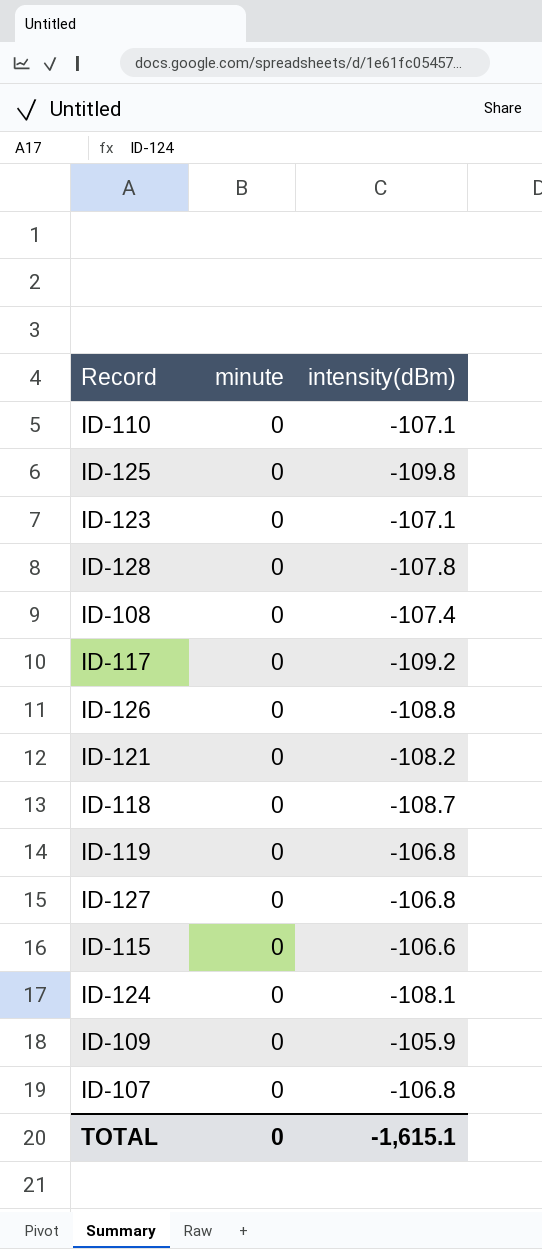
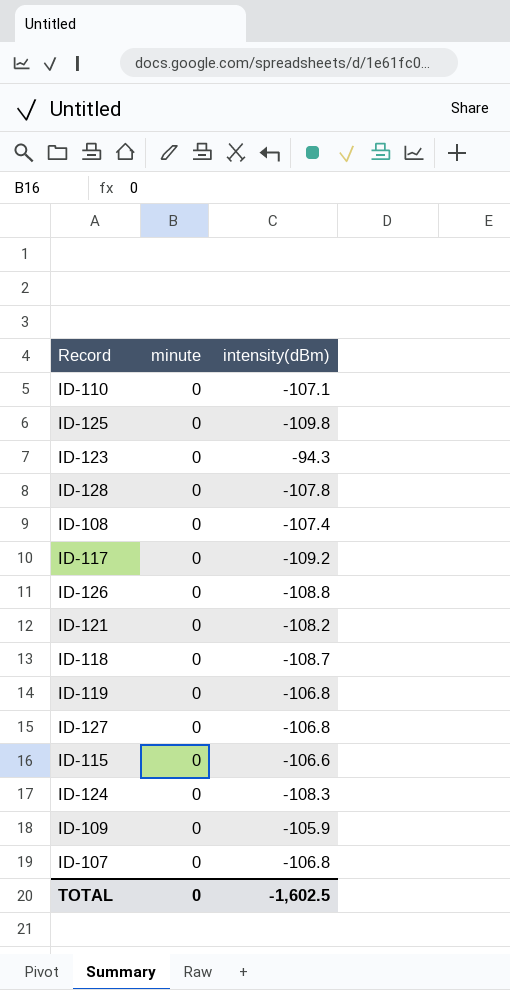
ID-123 | intensity(dBm): -107.1 -> -94.3
ID-124 | intensity(dBm): -108.1 -> -108.3
TOTAL | intensity(dBm): -1,615.1 -> -1,602.5

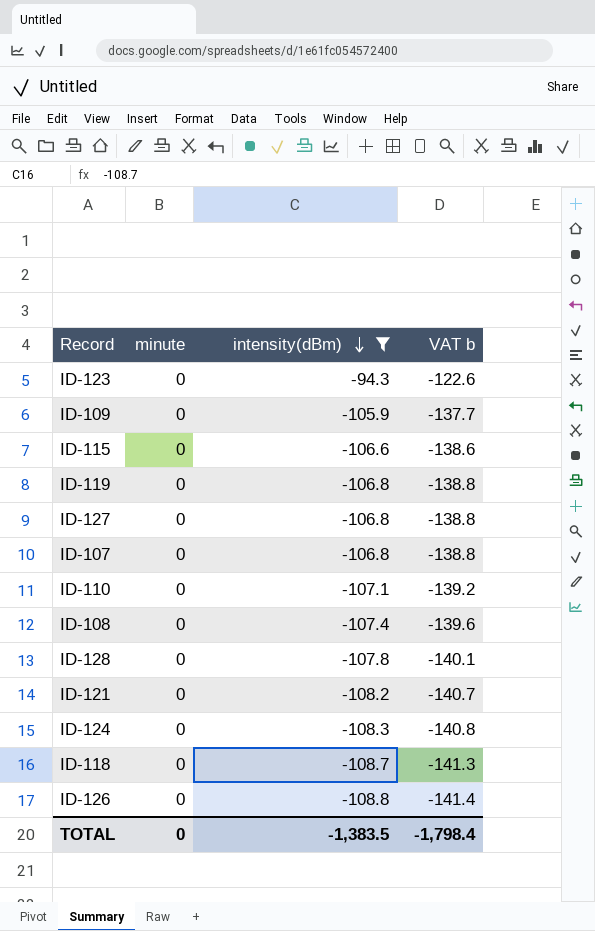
filter: none -> intensity(dBm) >= -108.8
row order: none -> intensity(dBm) descending
column VAT b | formula: none -> [intensity(dBm)] * 1.3
TOTAL | intensity(dBm): -1,602.5 -> -1,383.5

